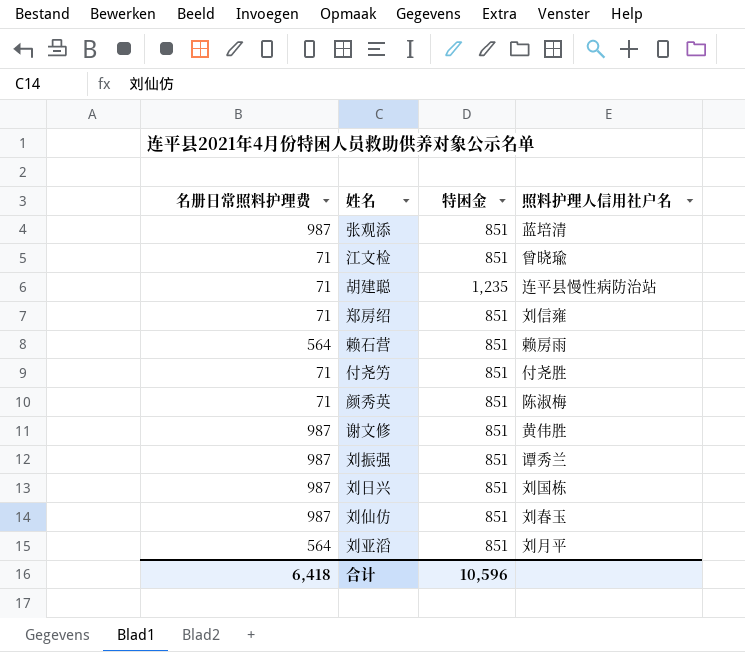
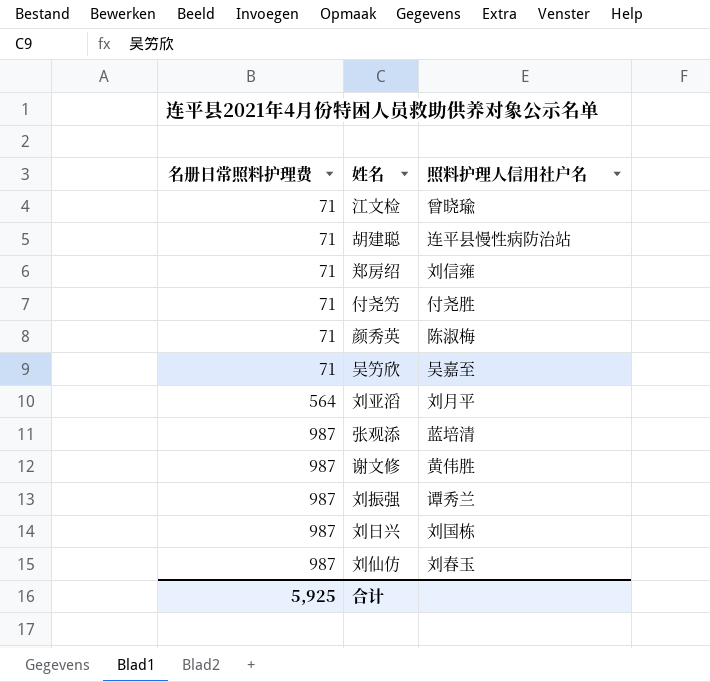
row order: none -> 名册日常照料护理费 ascending
column 特困金 | position: 3 -> none
row 赖石营: 564 | 851 | 赖房雨 -> none
row 吴竻欣: none -> 71 | 吴嘉至
合计 | 名册日常照料护理费: 6,418 -> 5,925

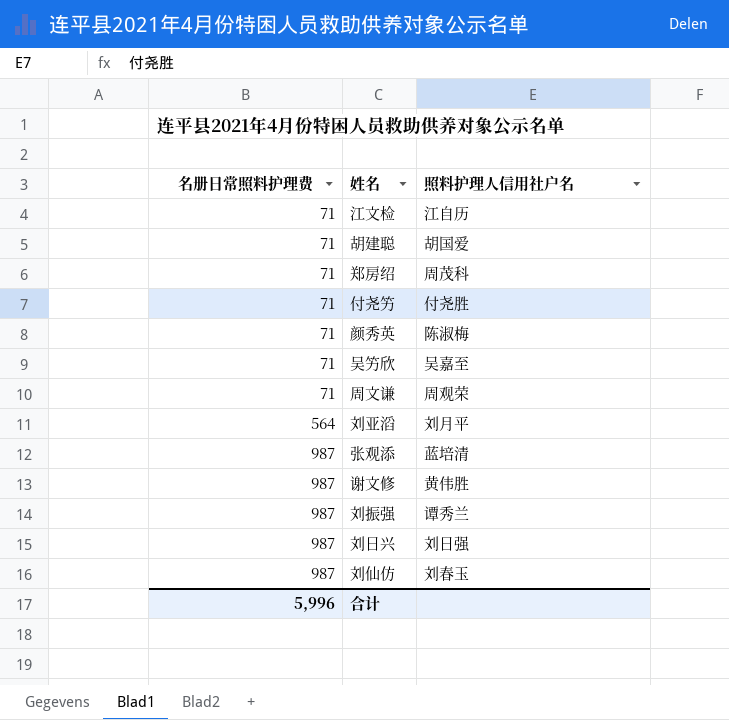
江文检 | 照料护理人信用社户名: 曾晓瑜 -> 江自历
胡建聪 | 照料护理人信用社户名: 连平县慢性病防治站 -> 胡国爱
郑房绍 | 照料护理人信用社户名: 刘信雍 -> 周茂科
row 周文谦: none -> 71 | 周观荣
刘日兴 | 照料护理人信用社户名: 刘国栋 -> 刘日强
合计 | 名册日常照料护理费: 5,925 -> 5,996

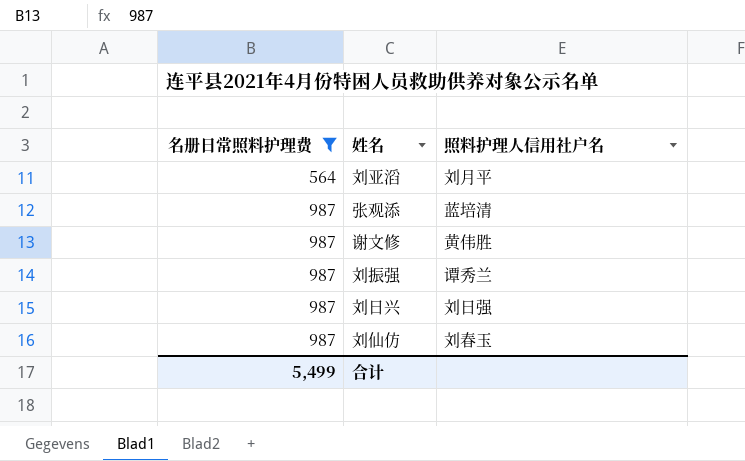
filter: none -> 名册日常照料护理费 != 71
合计 | 名册日常照料护理费: 5,996 -> 5,499

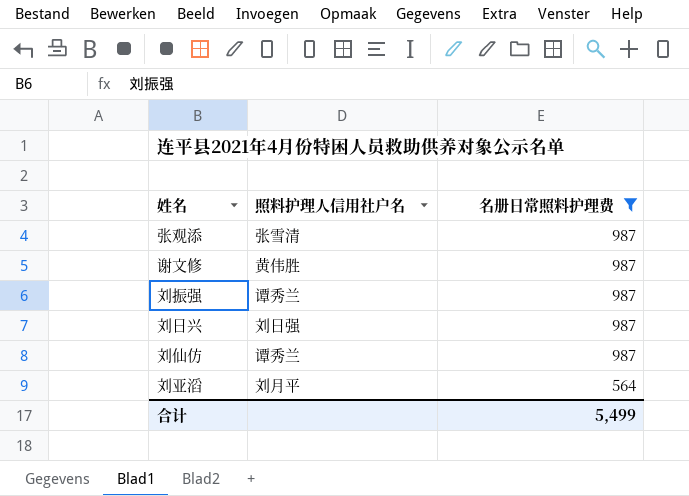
row order: 名册日常照料护理费 ascending -> 名册日常照料护理费 descending
column 名册日常照料护理费 | position: 1 -> 3
张观添 | 照料护理人信用社户名: 蓝培清 -> 张雪清
刘仙仿 | 照料护理人信用社户名: 刘春玉 -> 谭秀兰

